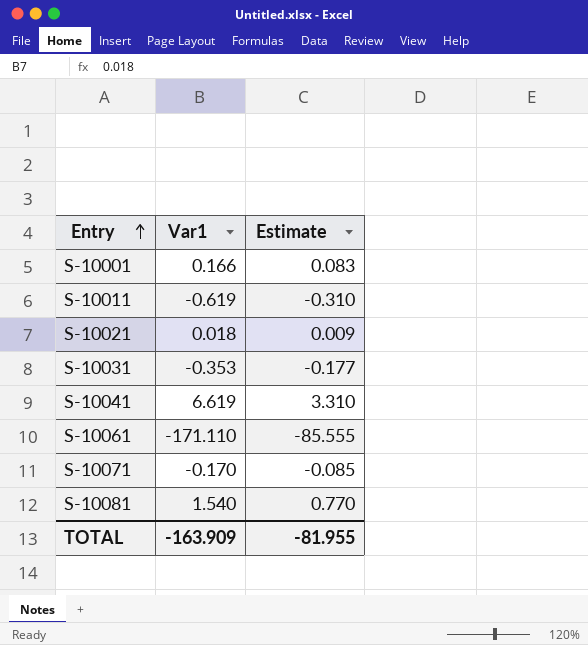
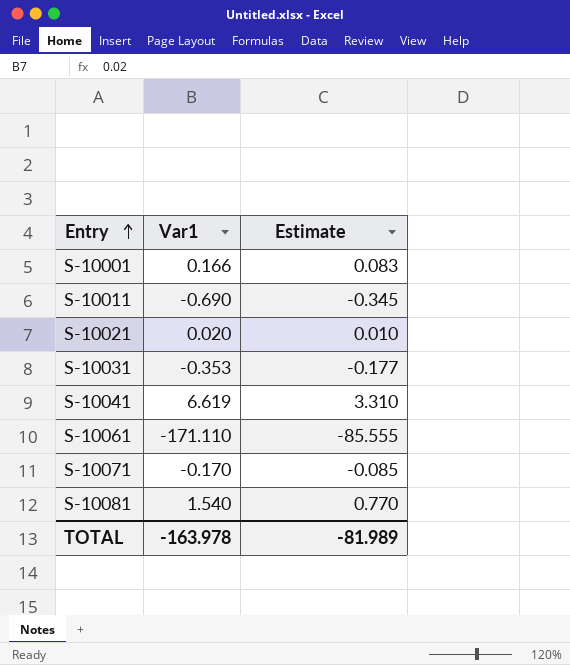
S-10011 | Var1: -0.619 -> -0.690
S-10011 | Estimate: -0.310 -> -0.345
S-10021 | Var1: 0.018 -> 0.020
S-10021 | Estimate: 0.009 -> 0.010
TOTAL | Var1: -163.909 -> -163.978
TOTAL | Estimate: -81.955 -> -81.989

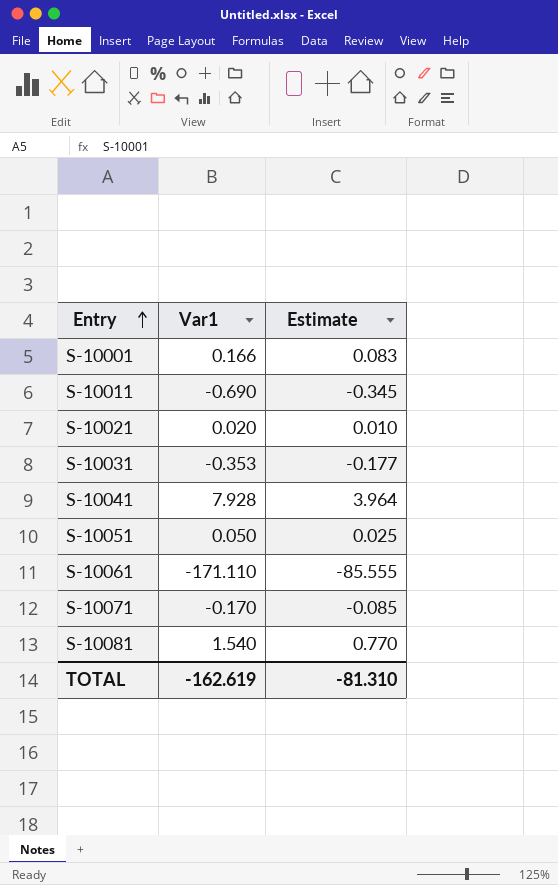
S-10041 | Var1: 6.619 -> 7.928
S-10041 | Estimate: 3.310 -> 3.964
row S-10051: none -> 0.050 | 0.025
TOTAL | Var1: -163.978 -> -162.619
TOTAL | Estimate: -81.989 -> -81.310

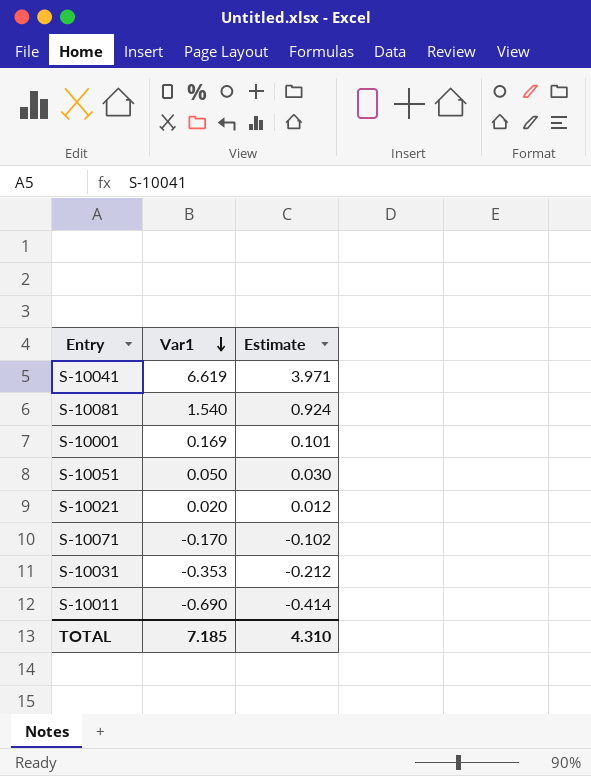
row order: Entry ascending -> Var1 descending
column Estimate | formula: [Var1] * 0.5 -> [Var1] * 0.6
row S-10061: -171.110 | -85.555 -> none
S-10041 | Var1: 7.928 -> 6.619
S-10001 | Var1: 0.166 -> 0.169
TOTAL | Var1: -162.619 -> 7.185
TOTAL | Estimate: -81.310 -> 4.310

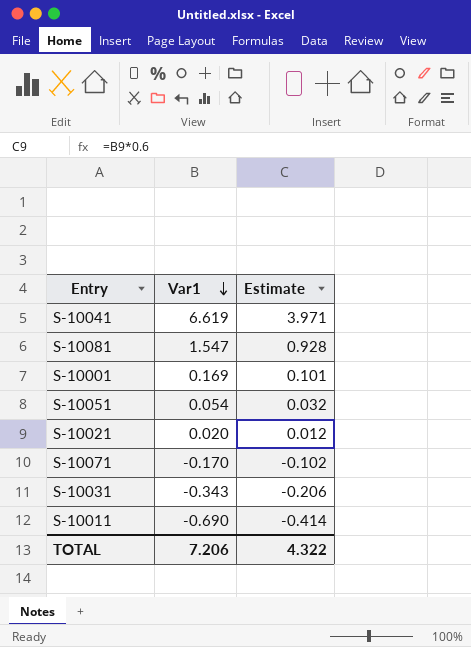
S-10081 | Var1: 1.540 -> 1.547
S-10081 | Estimate: 0.924 -> 0.928
S-10051 | Var1: 0.050 -> 0.054
S-10051 | Estimate: 0.030 -> 0.032
S-10031 | Var1: -0.353 -> -0.343
S-10031 | Estimate: -0.212 -> -0.206
TOTAL | Var1: 7.185 -> 7.206
TOTAL | Estimate: 4.310 -> 4.322

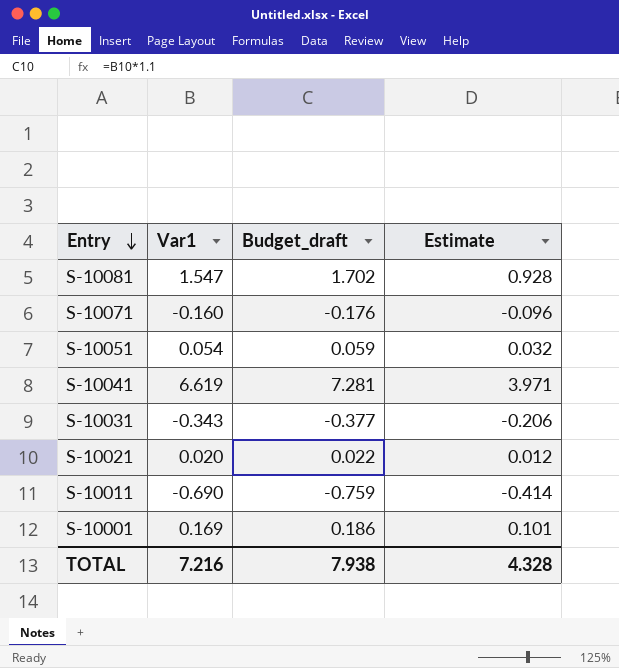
row order: Var1 descending -> Entry descending
column Budget_draft | formula: none -> [Var1] * 1.1
S-10071 | Var1: -0.170 -> -0.160
S-10071 | Estimate: -0.102 -> -0.096
TOTAL | Var1: 7.206 -> 7.216
TOTAL | Estimate: 4.322 -> 4.328

